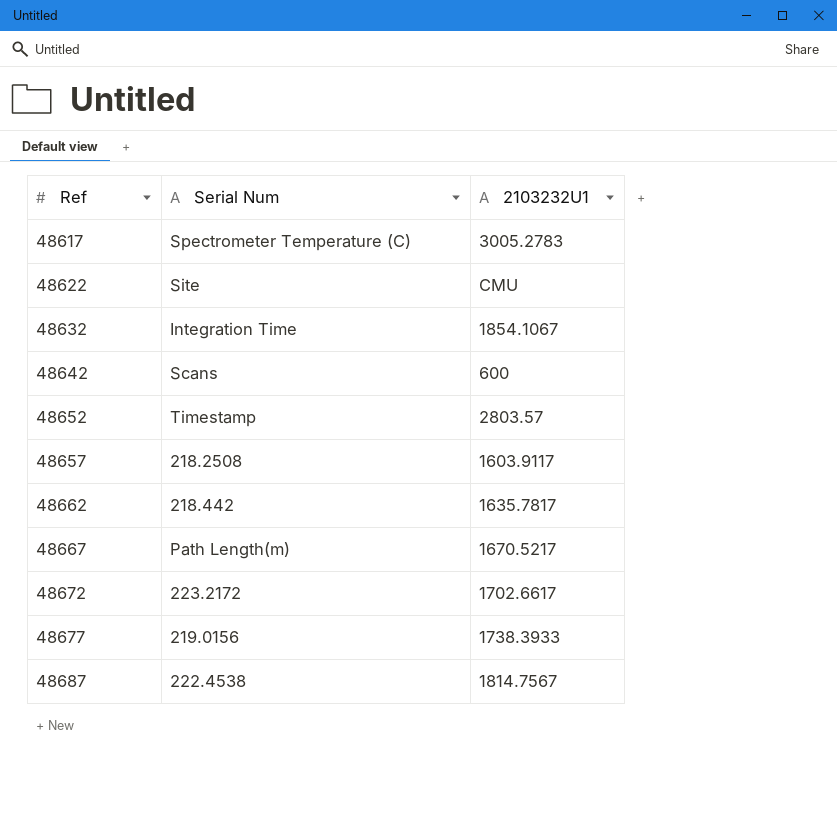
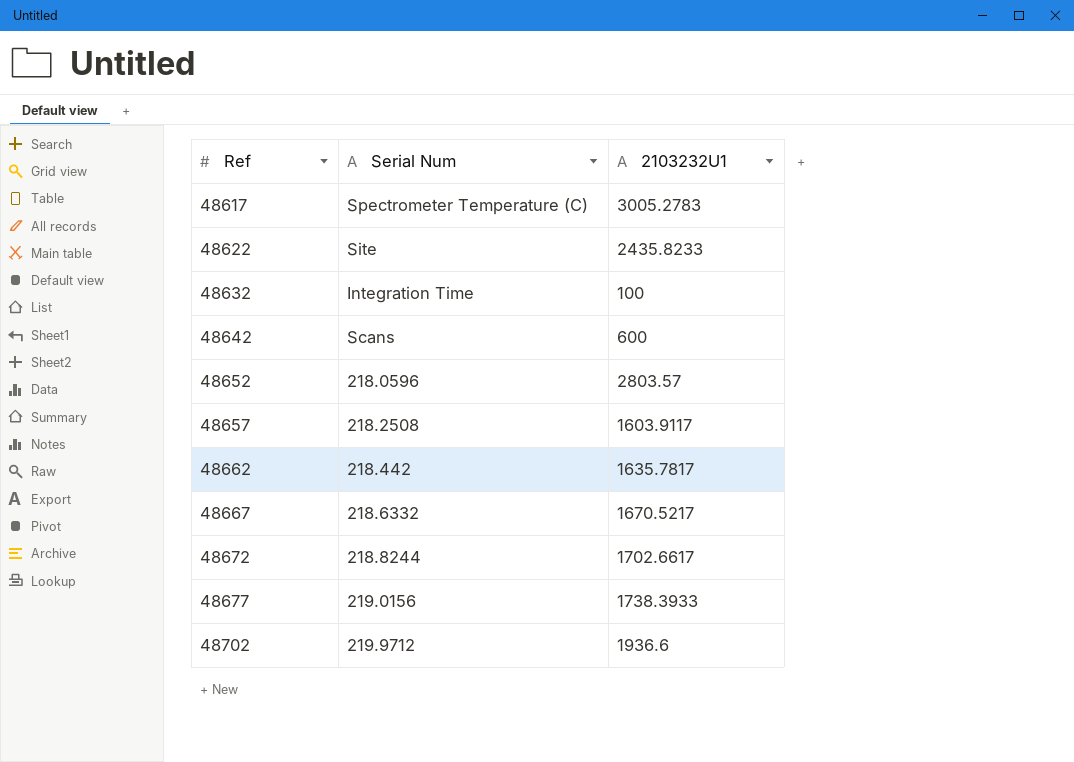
row 48687: 222.4538 | 1814.7567 -> none
48622 | 2103232U1: CMU -> 2435.8233
48632 | 2103232U1: 1854.1067 -> 100
48652 | Serial Num: Timestamp -> 218.0596
48667 | Serial Num: Path Length(m) -> 218.6332
48672 | Serial Num: 223.2172 -> 218.8244
row 48702: none -> 219.9712 | 1936.6

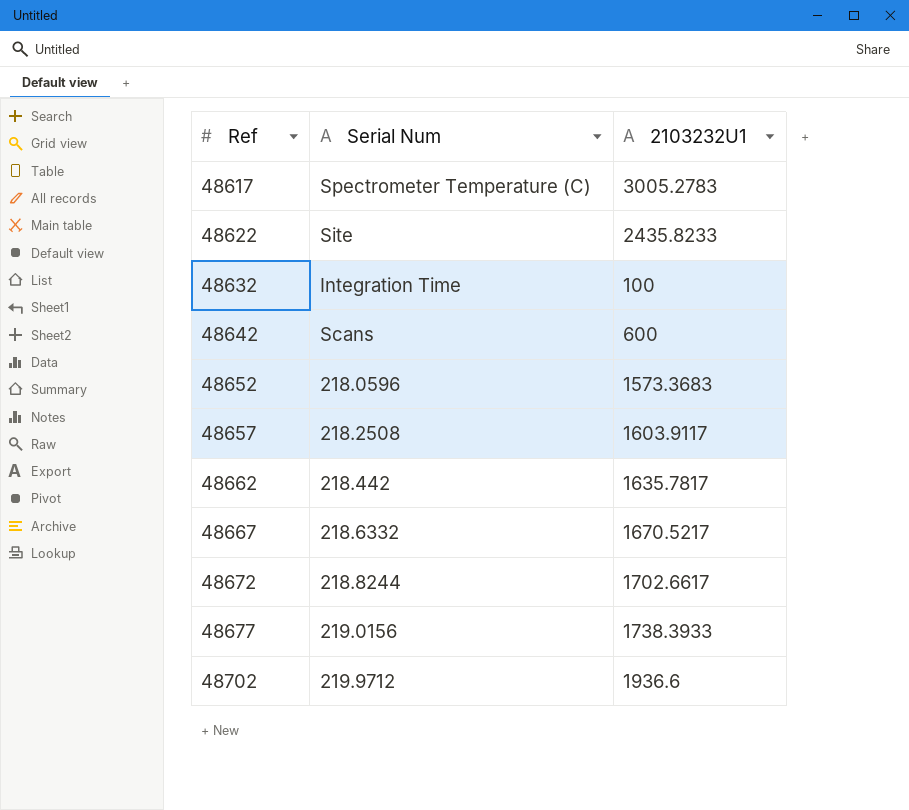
48652 | 2103232U1: 2803.57 -> 1573.3683

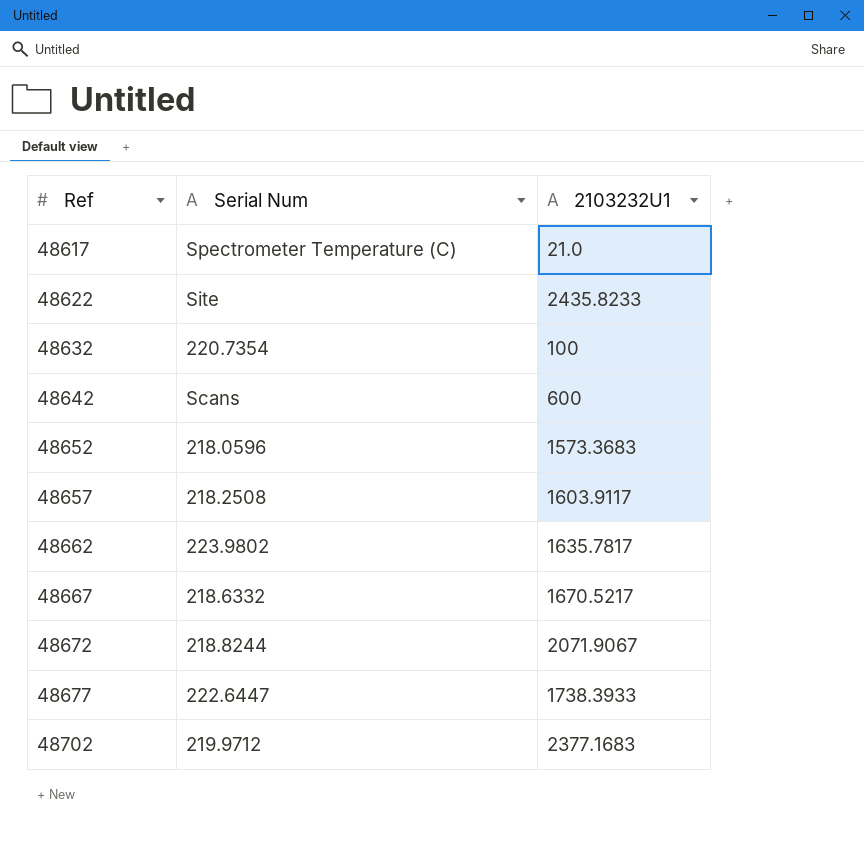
48617 | 2103232U1: 3005.2783 -> 21.0
48632 | Serial Num: Integration Time -> 220.7354
48662 | Serial Num: 218.442 -> 223.9802
48672 | 2103232U1: 1702.6617 -> 2071.9067
48677 | Serial Num: 219.0156 -> 222.6447
48702 | 2103232U1: 1936.6 -> 2377.1683

